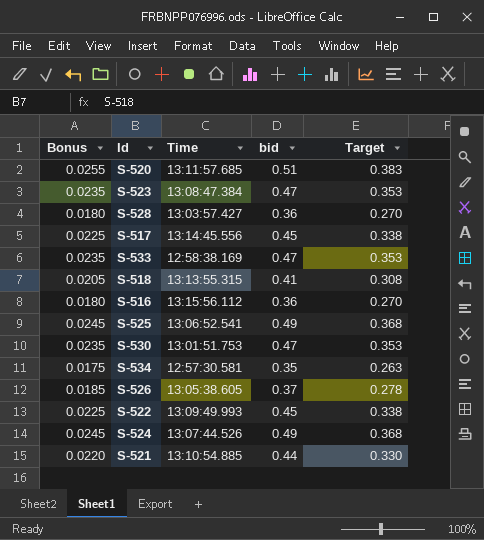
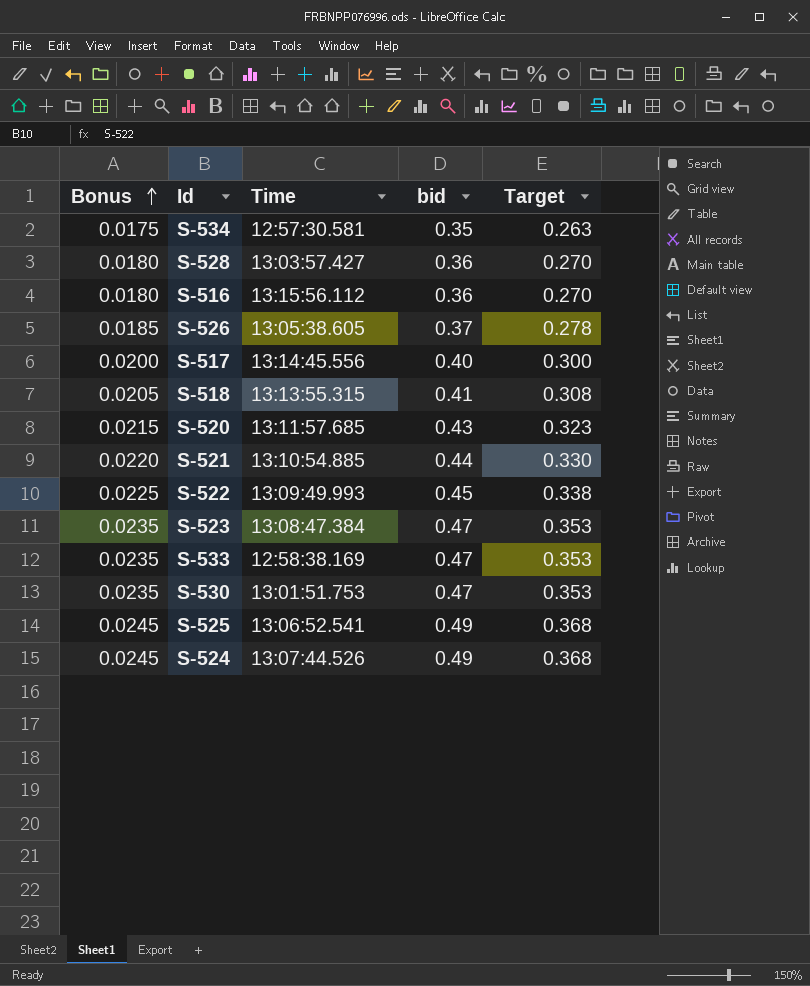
row order: none -> Bonus ascending
S-517 | Bonus: 0.0225 -> 0.0200
S-517 | bid: 0.45 -> 0.40
S-517 | Target: 0.338 -> 0.300
S-520 | Bonus: 0.0255 -> 0.0215
S-520 | bid: 0.51 -> 0.43
S-520 | Target: 0.383 -> 0.323

